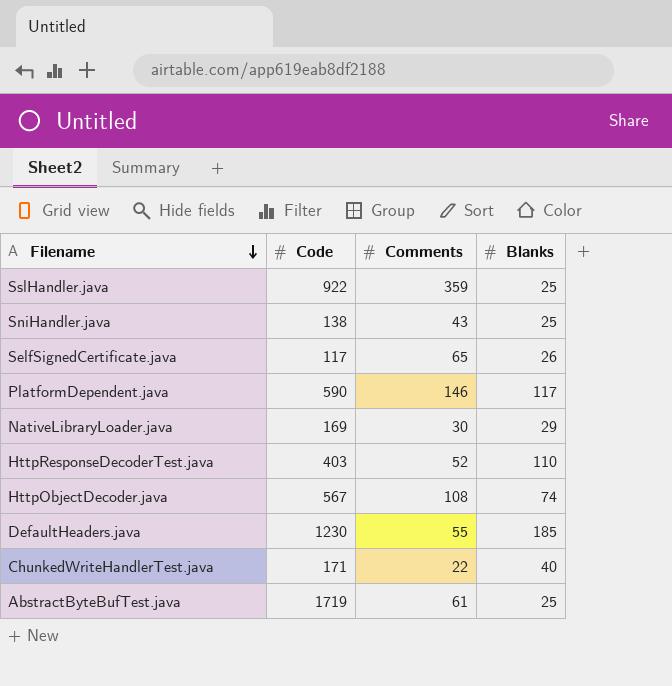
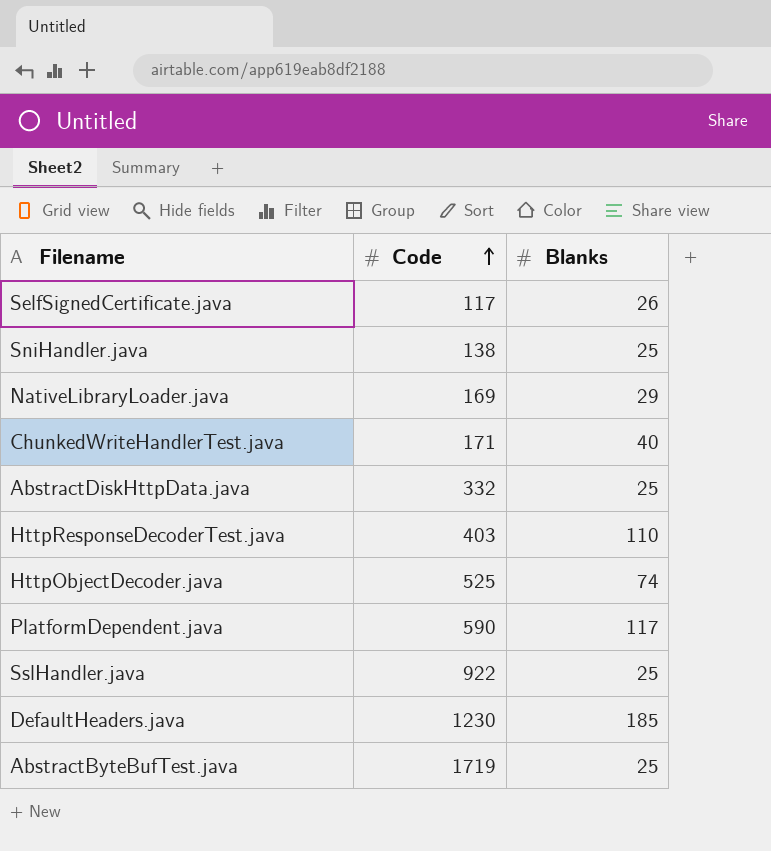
row order: Filename descending -> Code ascending
column Comments | position: 3 -> none
row AbstractDiskHttpData.java: none -> 332 | 25
HttpObjectDecoder.java | Code: 567 -> 525

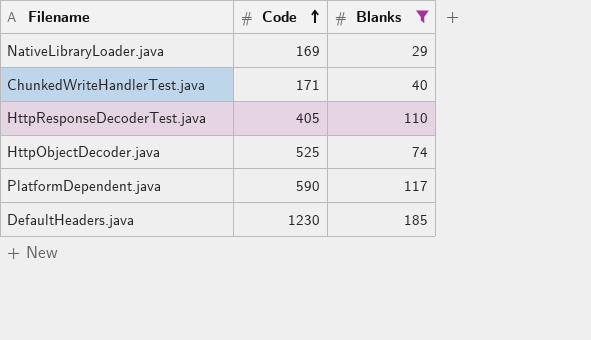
filter: none -> Blanks >= 29
HttpResponseDecoderTest.java | Code: 403 -> 405

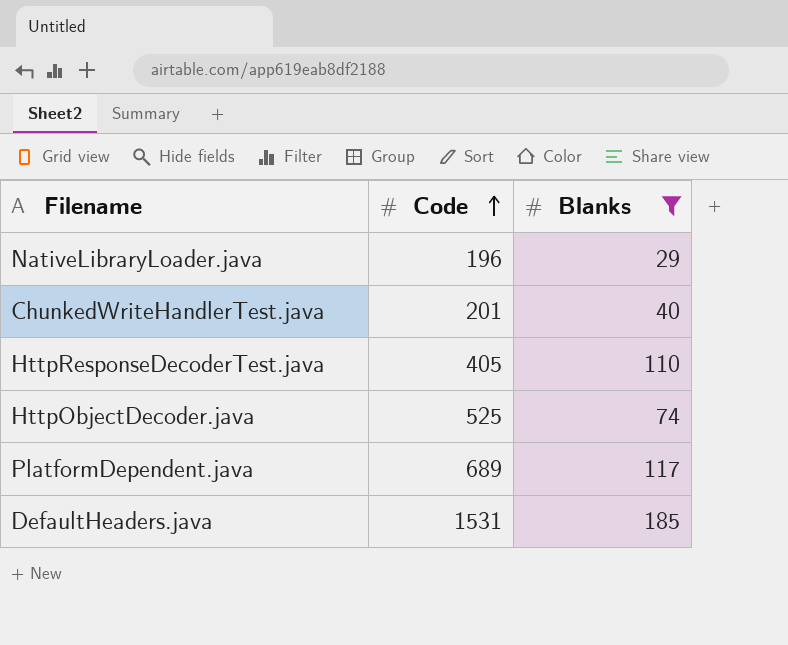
NativeLibraryLoader.java | Code: 169 -> 196
ChunkedWriteHandlerTest.java | Code: 171 -> 201
PlatformDependent.java | Code: 590 -> 689
DefaultHeaders.java | Code: 1230 -> 1531

